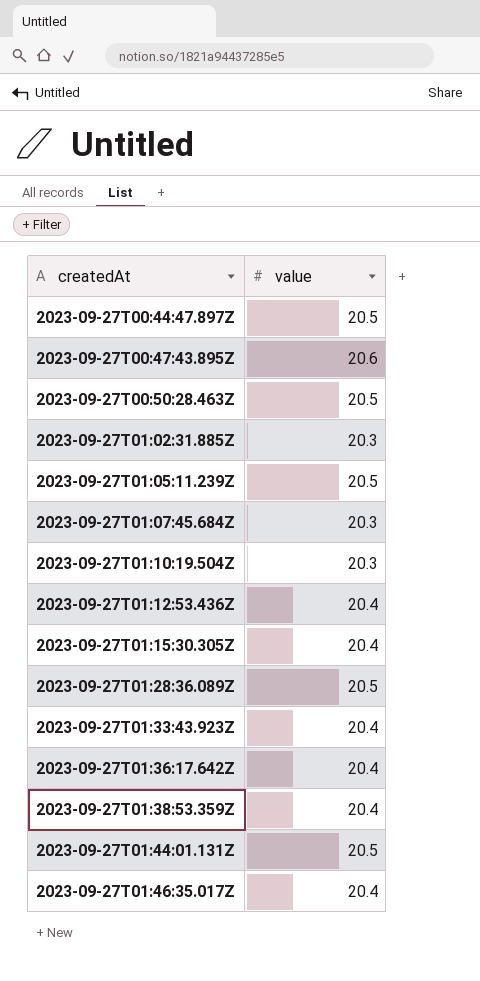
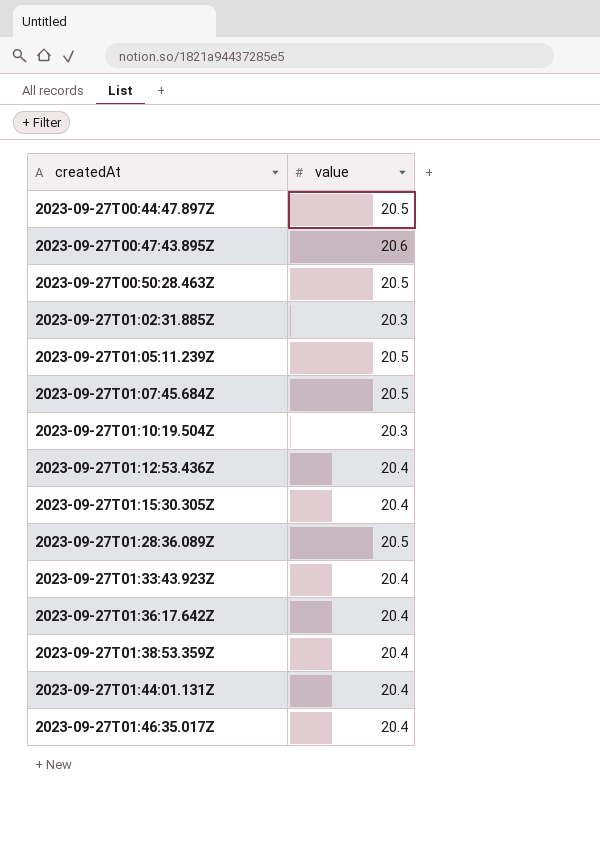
2023-09-27T01:07:45.684Z | value: 20.3 -> 20.5
2023-09-27T01:44:01.131Z | value: 20.5 -> 20.4

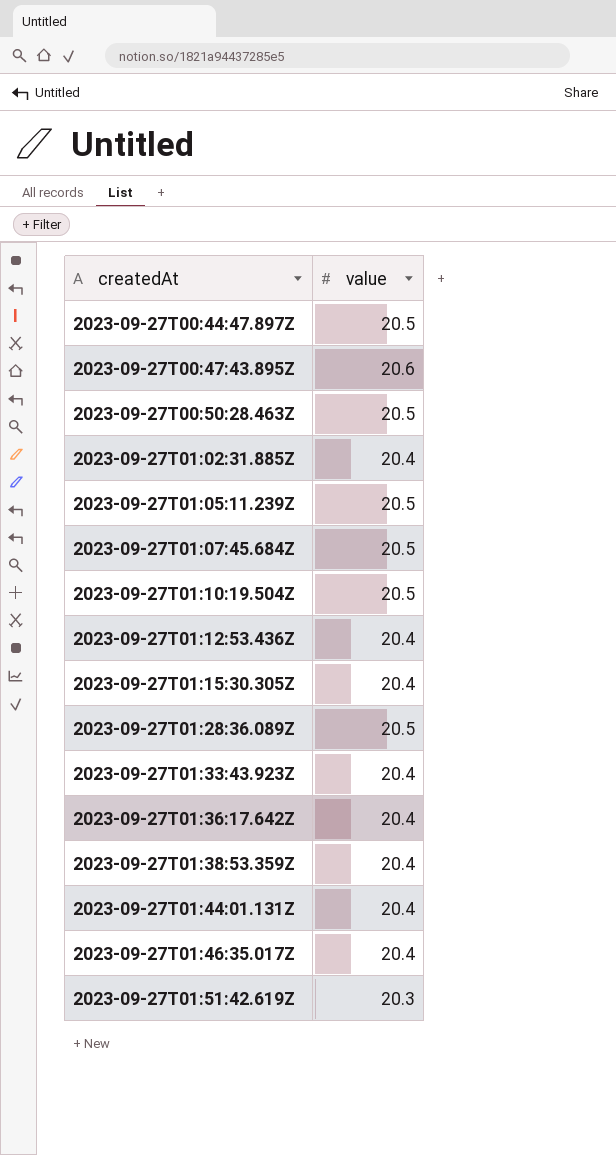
2023-09-27T01:02:31.885Z | value: 20.3 -> 20.4
2023-09-27T01:10:19.504Z | value: 20.3 -> 20.5
row 2023-09-27T01:51:42.619Z: none -> 20.3

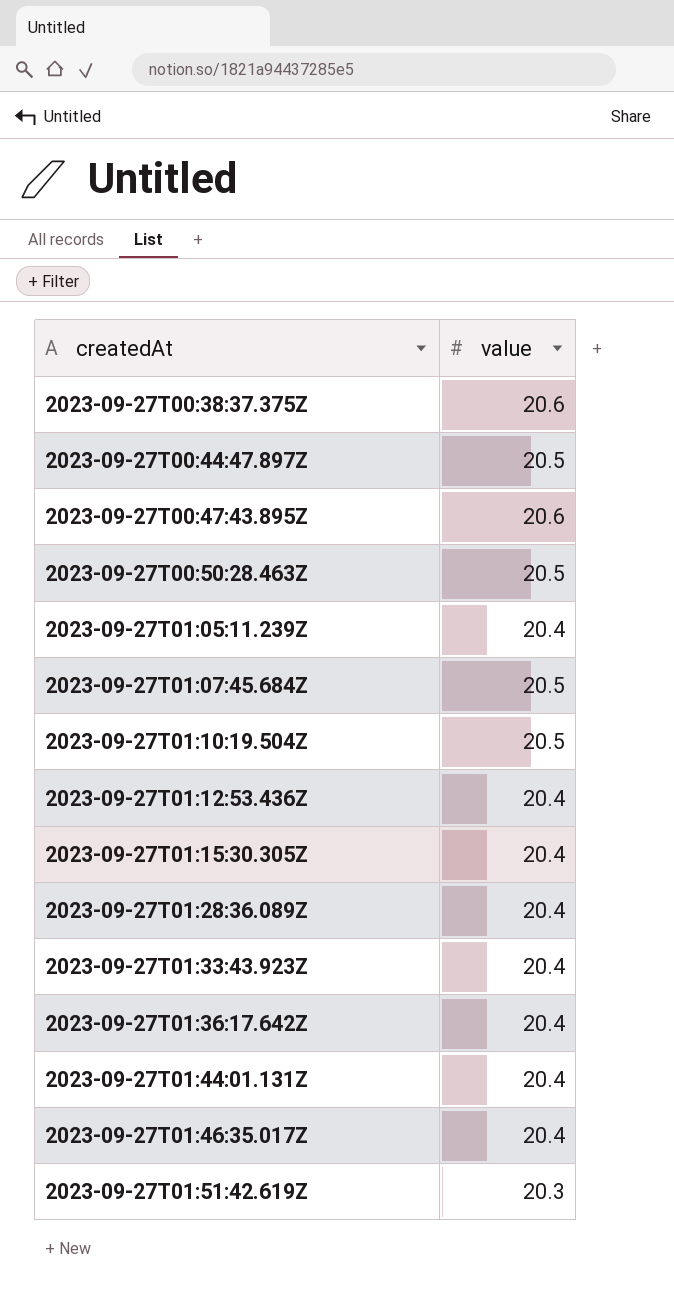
row 2023-09-27T01:02:31.885Z: 20.4 -> none
row 2023-09-27T01:38:53.359Z: 20.4 -> none
row 2023-09-27T00:38:37.375Z: none -> 20.6
2023-09-27T01:05:11.239Z | value: 20.5 -> 20.4
2023-09-27T01:28:36.089Z | value: 20.5 -> 20.4

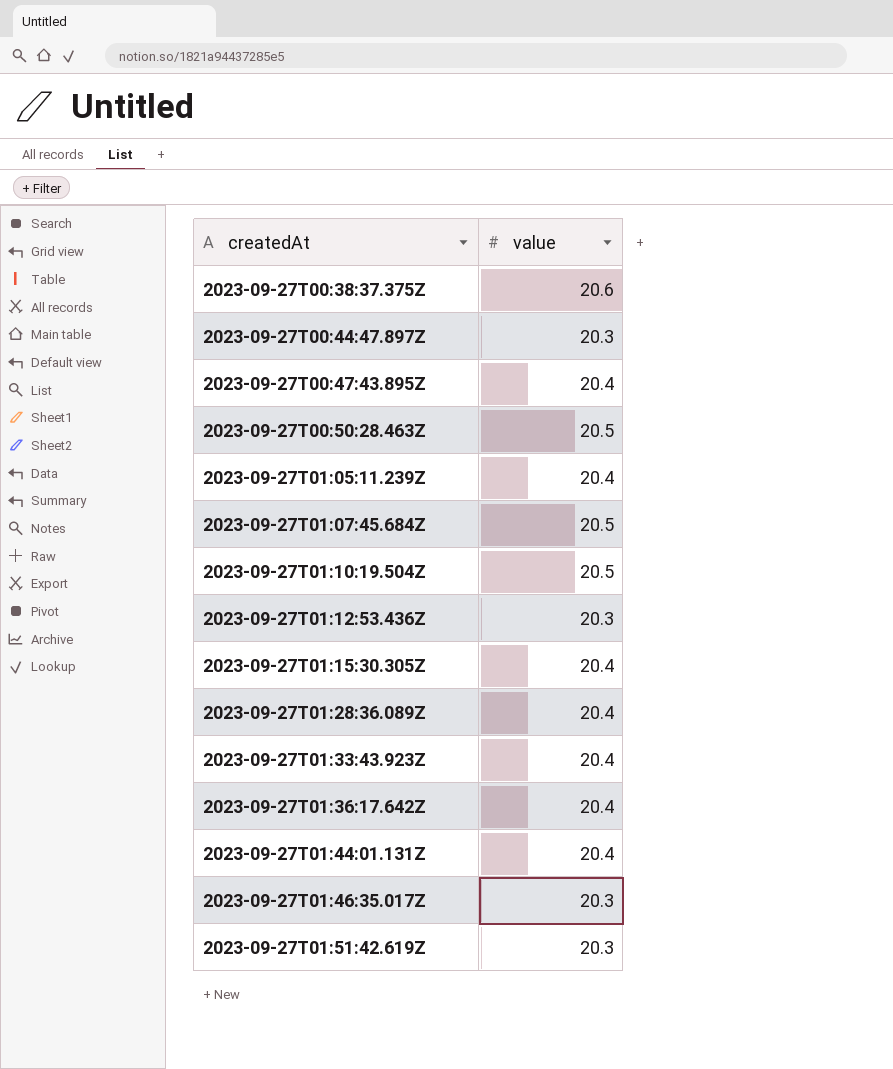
2023-09-27T00:44:47.897Z | value: 20.5 -> 20.3
2023-09-27T00:47:43.895Z | value: 20.6 -> 20.4
2023-09-27T01:12:53.436Z | value: 20.4 -> 20.3
2023-09-27T01:46:35.017Z | value: 20.4 -> 20.3

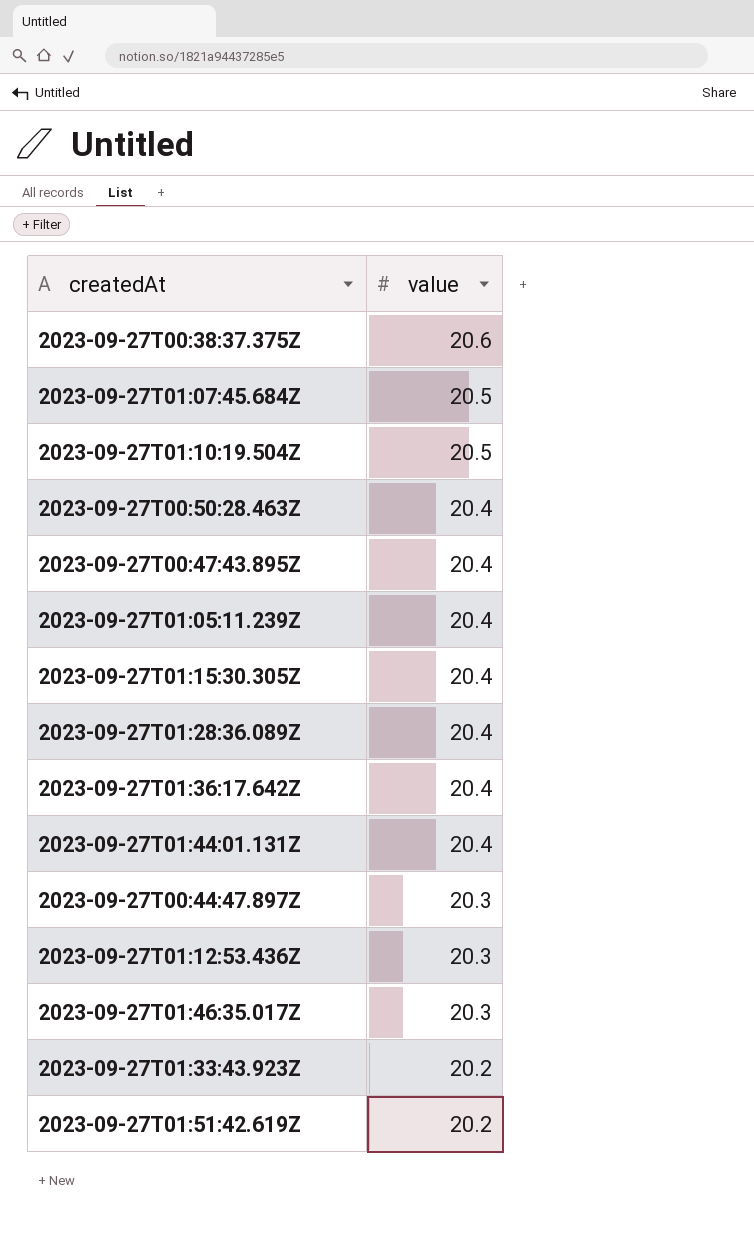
row order: createdAt ascending -> value descending
2023-09-27T00:50:28.463Z | value: 20.5 -> 20.4
2023-09-27T01:33:43.923Z | value: 20.4 -> 20.2
2023-09-27T01:51:42.619Z | value: 20.3 -> 20.2

